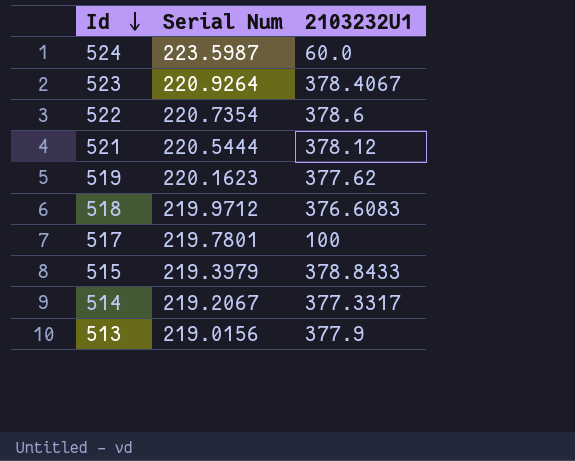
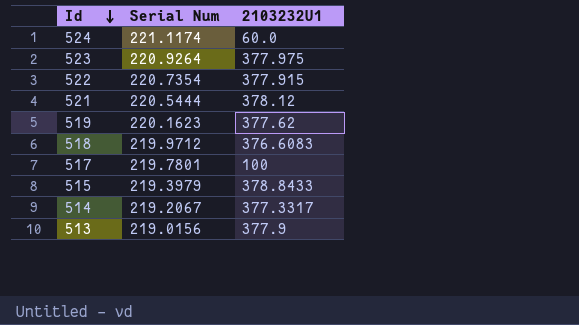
524 | Serial Num: 223.5987 -> 221.1174
523 | 2103232U1: 378.4067 -> 377.975
522 | 2103232U1: 378.6 -> 377.915

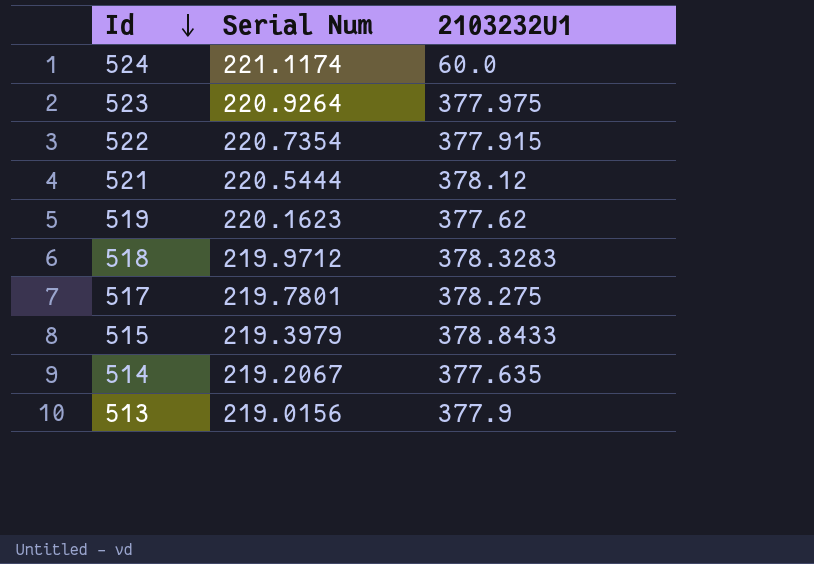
518 | 2103232U1: 376.6083 -> 378.3283
517 | 2103232U1: 100 -> 378.275
514 | 2103232U1: 377.3317 -> 377.635

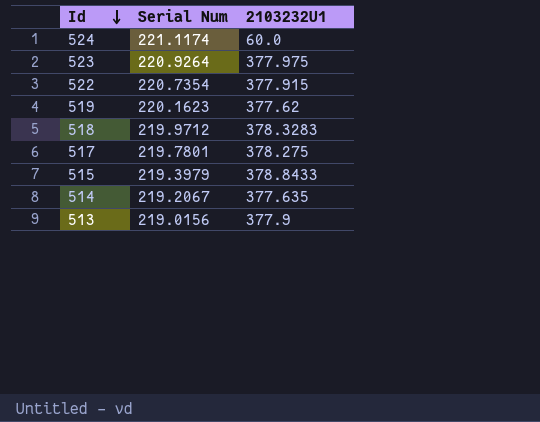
row 521: 220.5444 | 378.12 -> none

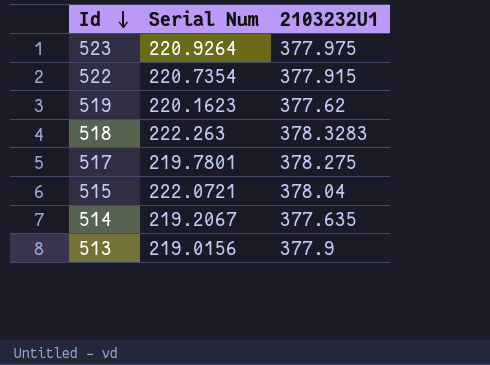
row 524: 221.1174 | 60.0 -> none
518 | Serial Num: 219.9712 -> 222.263
515 | Serial Num: 219.3979 -> 222.0721
515 | 2103232U1: 378.8433 -> 378.04

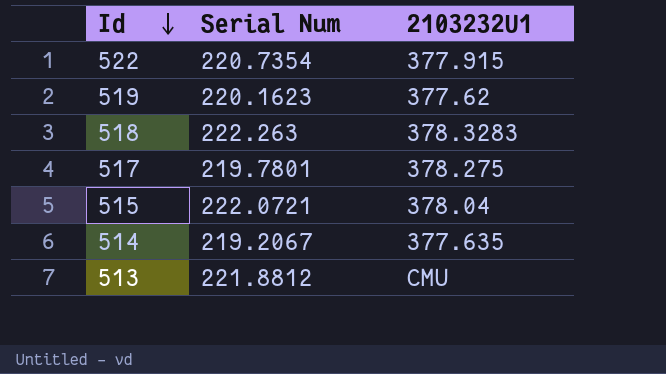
row 523: 220.9264 | 377.975 -> none
513 | Serial Num: 219.0156 -> 221.8812
513 | 2103232U1: 377.9 -> CMU

